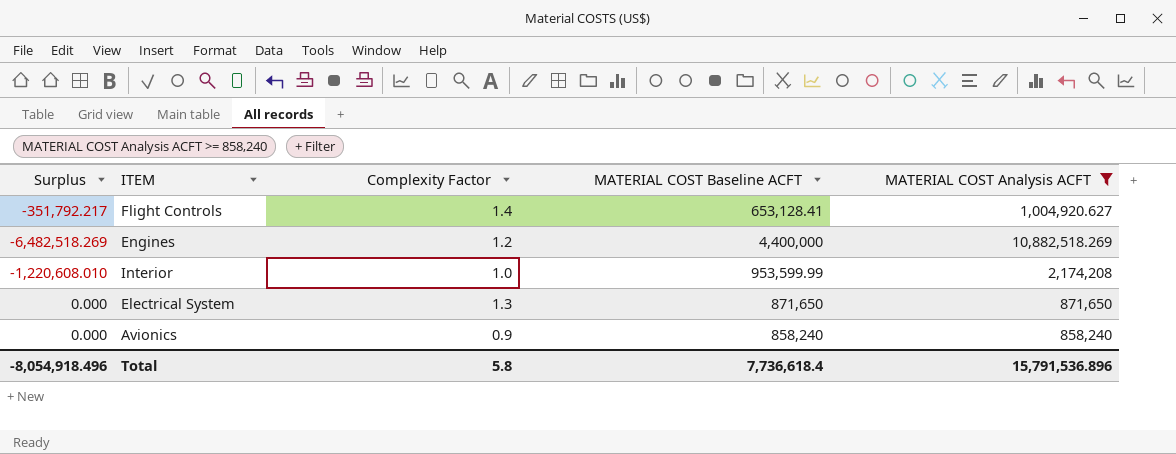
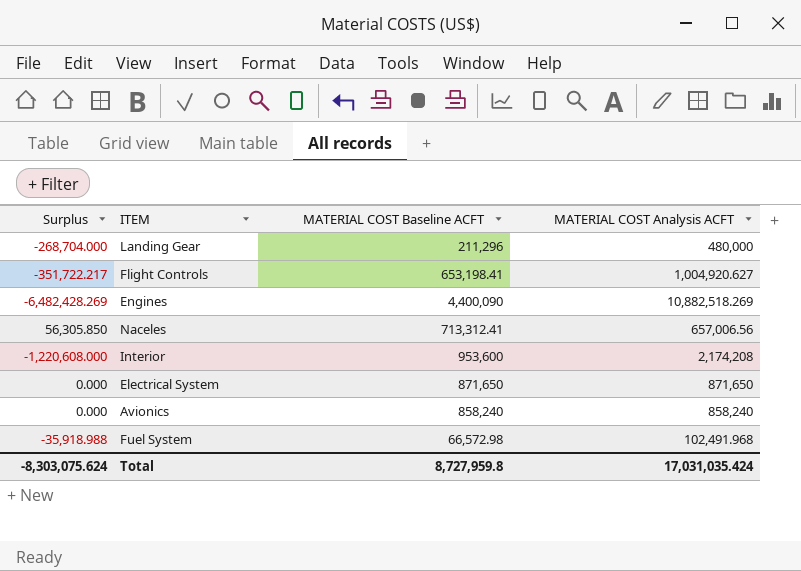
filter: MATERIAL COST Analysis ACFT >= 858,240 -> none
column Complexity Factor | position: 3 -> none
Flight Controls | Surplus: -351,792.217 -> -351,722.217
Flight Controls | MATERIAL COST Baseline ACFT: 653,128.41 -> 653,198.41
Engines | Surplus: -6,482,518.269 -> -6,482,428.269
Engines | MATERIAL COST Baseline ACFT: 4,400,000 -> 4,400,090
Interior | Surplus: -1,220,608.010 -> -1,220,608.000
Interior | MATERIAL COST Baseline ACFT: 953,599.99 -> 953,600
Total | Surplus: -8,054,918.496 -> -8,303,075.624
Total | MATERIAL COST Baseline ACFT: 7,736,618.4 -> 8,727,959.8
Total | MATERIAL COST Analysis ACFT: 15,791,536.896 -> 17,031,035.424

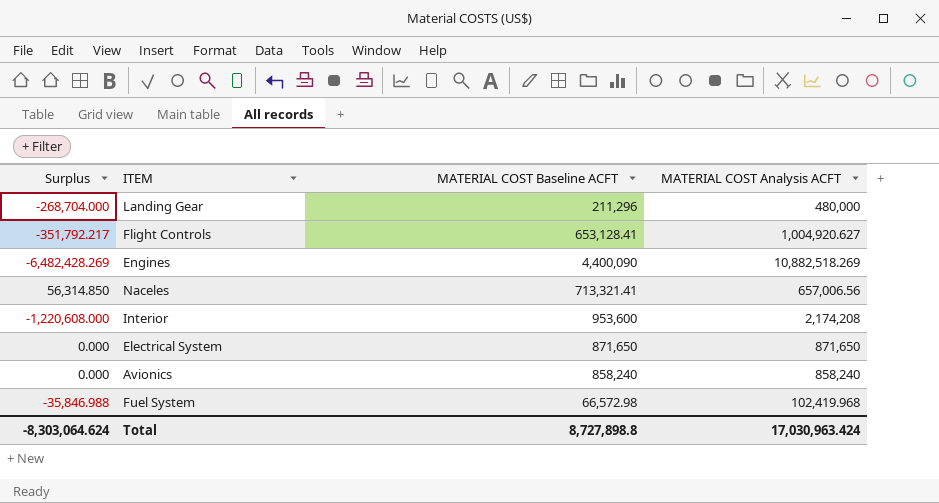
Flight Controls | Surplus: -351,722.217 -> -351,792.217
Flight Controls | MATERIAL COST Baseline ACFT: 653,198.41 -> 653,128.41
Naceles | Surplus: 56,305.850 -> 56,314.850
Naceles | MATERIAL COST Baseline ACFT: 713,312.41 -> 713,321.41
Fuel System | Surplus: -35,918.988 -> -35,846.988
Fuel System | MATERIAL COST Analysis ACFT: 102,491.968 -> 102,419.968
Total | Surplus: -8,303,075.624 -> -8,303,064.624
Total | MATERIAL COST Baseline ACFT: 8,727,959.8 -> 8,727,898.8
Total | MATERIAL COST Analysis ACFT: 17,031,035.424 -> 17,030,963.424

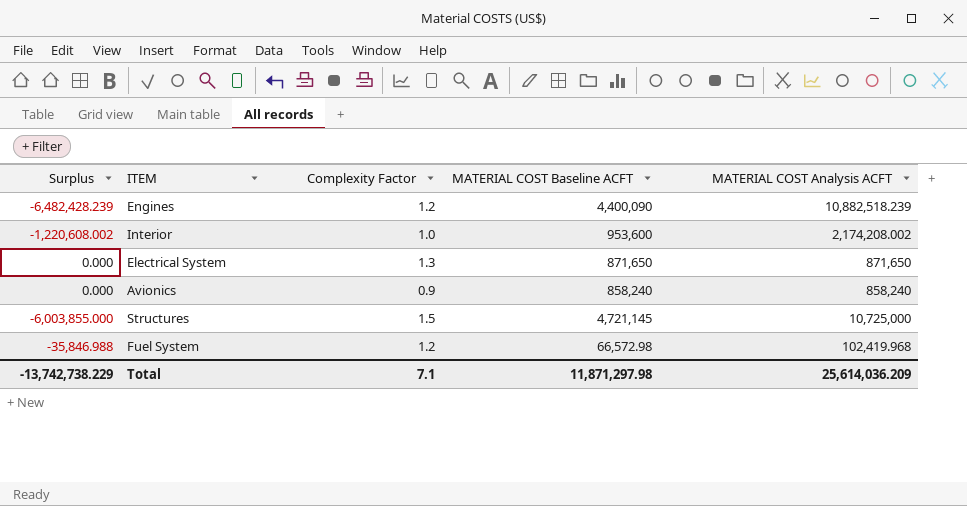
column Complexity Factor | position: none -> 3
row Landing Gear: -268,704.000 | 211,296 | 480,000 -> none
row Flight Controls: -351,792.217 | 653,128.41 | 1,004,920.627 -> none
row Naceles: 56,314.850 | 713,321.41 | 657,006.56 -> none
Engines | Surplus: -6,482,428.269 -> -6,482,428.239
Engines | MATERIAL COST Analysis ACFT: 10,882,518.269 -> 10,882,518.239
Interior | Surplus: -1,220,608.000 -> -1,220,608.002
Interior | MATERIAL COST Analysis ACFT: 2,174,208 -> 2,174,208.002
row Structures: none -> -6,003,855.000 | 1.5 | 4,721,145 | 10,725,000
Total | Surplus: -8,303,064.624 -> -13,742,738.229
Total | MATERIAL COST Baseline ACFT: 8,727,898.8 -> 11,871,297.98
Total | MATERIAL COST Analysis ACFT: 17,030,963.424 -> 25,614,036.209

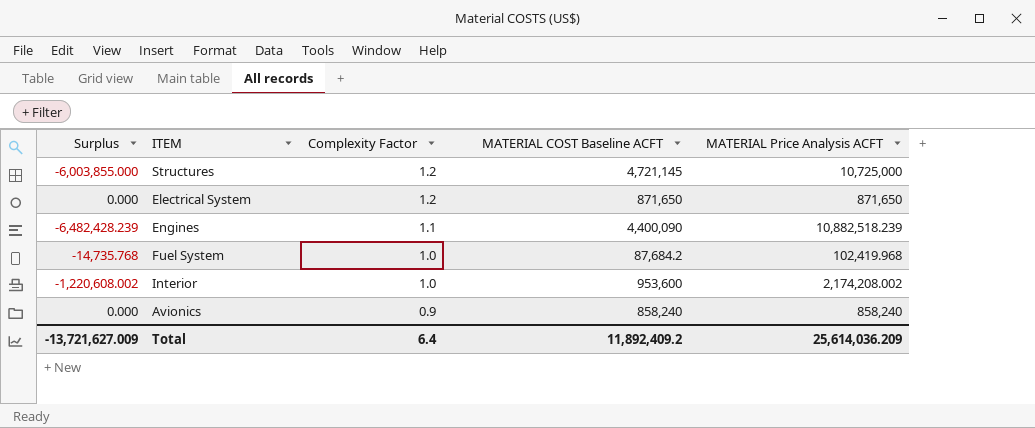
row order: none -> Complexity Factor descending
column name: MATERIAL COST Analysis ACFT -> MATERIAL Price Analysis ACFT
Structures | Complexity Factor: 1.5 -> 1.2
Electrical System | Complexity Factor: 1.3 -> 1.2
Engines | Complexity Factor: 1.2 -> 1.1
Fuel System | Surplus: -35,846.988 -> -14,735.768
Fuel System | Complexity Factor: 1.2 -> 1.0
Fuel System | MATERIAL COST Baseline ACFT: 66,572.98 -> 87,684.2
Total | Surplus: -13,742,738.229 -> -13,721,627.009
Total | Complexity Factor: 7.1 -> 6.4
Total | MATERIAL COST Baseline ACFT: 11,871,297.98 -> 11,892,409.2

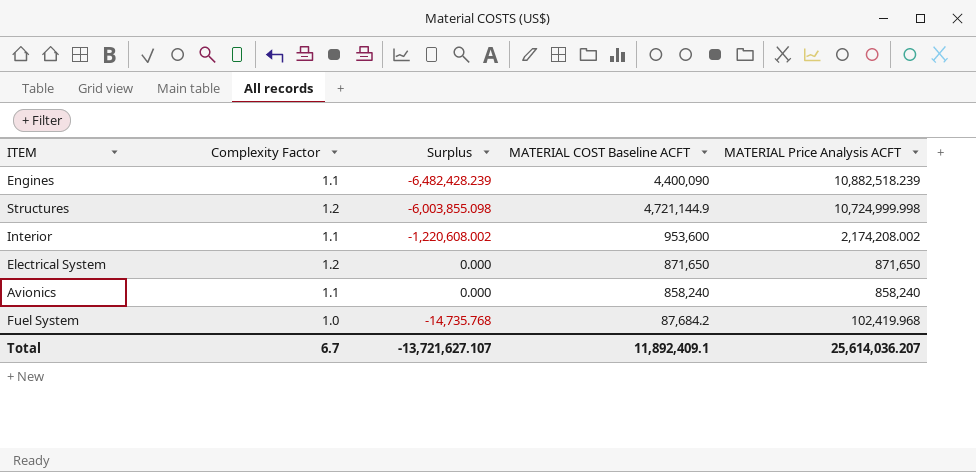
row order: Complexity Factor descending -> MATERIAL Price Analysis ACFT descending
column Surplus | position: 1 -> 3
Structures | Surplus: -6,003,855.000 -> -6,003,855.098
Structures | MATERIAL COST Baseline ACFT: 4,721,145 -> 4,721,144.9
Structures | MATERIAL Price Analysis ACFT: 10,725,000 -> 10,724,999.998
Interior | Complexity Factor: 1.0 -> 1.1
Avionics | Complexity Factor: 0.9 -> 1.1
Total | Complexity Factor: 6.4 -> 6.7
Total | Surplus: -13,721,627.009 -> -13,721,627.107
Total | MATERIAL COST Baseline ACFT: 11,892,409.2 -> 11,892,409.1
Total | MATERIAL Price Analysis ACFT: 25,614,036.209 -> 25,614,036.207

